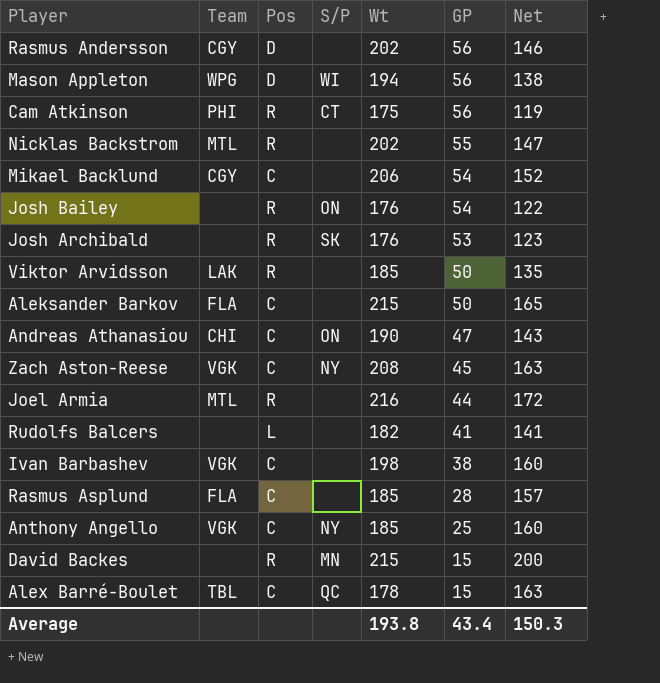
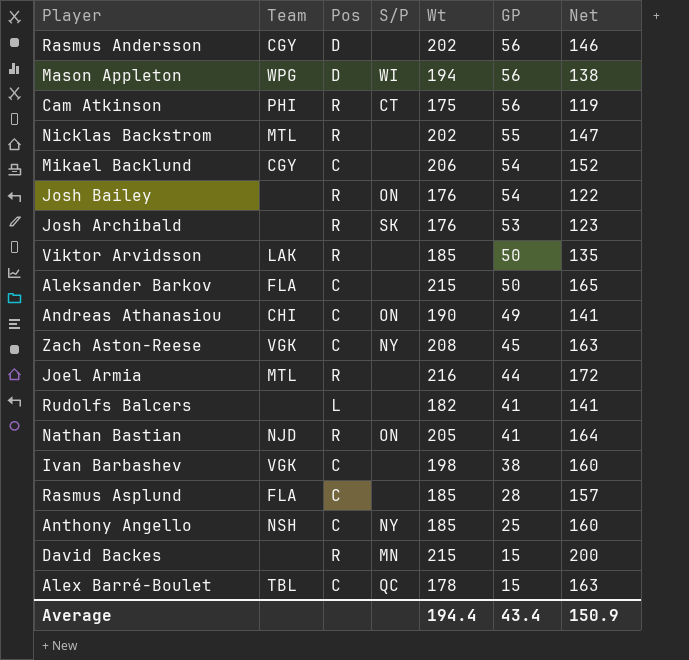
Andreas Athanasiou | GP: 47 -> 49
Andreas Athanasiou | Net: 143 -> 141
row Nathan Bastian: none -> NJD | R | ON | 205 | 41 | 164
Anthony Angello | Team: VGK -> NSH
Average | Wt: 193.8 -> 194.4
Average | Net: 150.3 -> 150.9

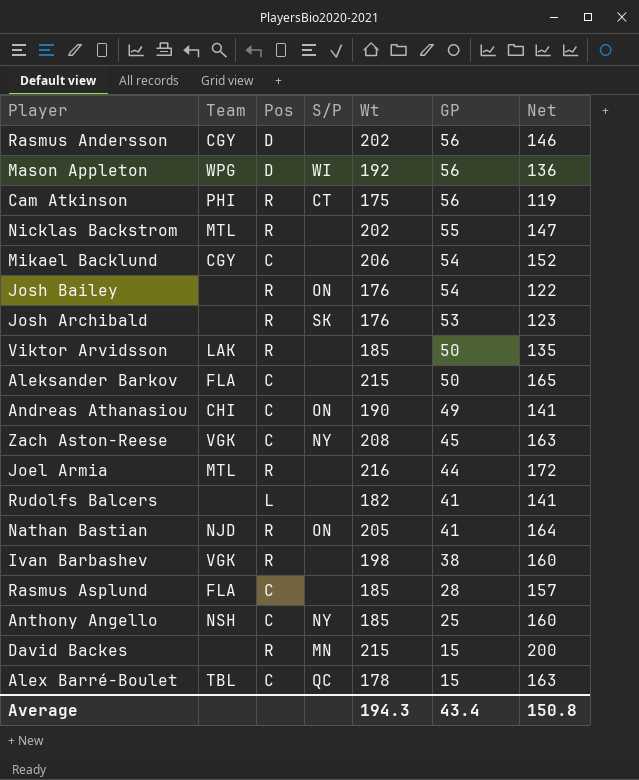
Mason Appleton | Wt: 194 -> 192
Mason Appleton | Net: 138 -> 136
Ivan Barbashev | Pos: C -> R
Average | Wt: 194.4 -> 194.3
Average | Net: 150.9 -> 150.8

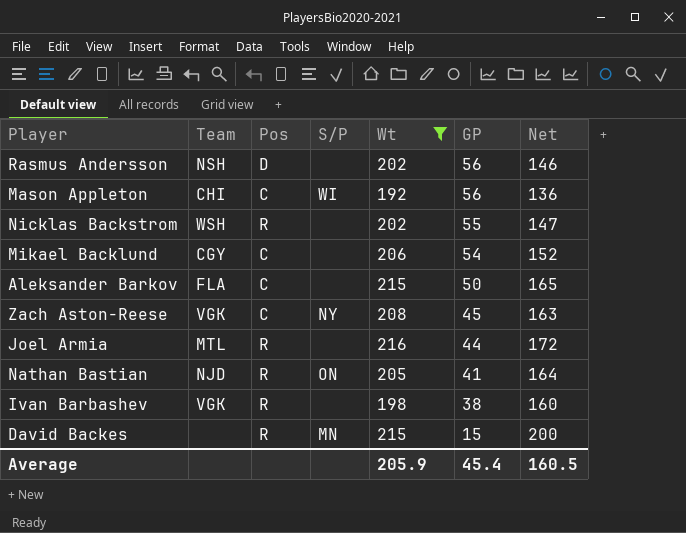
filter: none -> Wt >= 192
Rasmus Andersson | Team: CGY -> NSH
Mason Appleton | Team: WPG -> CHI
Mason Appleton | Pos: D -> C
Nicklas Backstrom | Team: MTL -> WSH
Average | Wt: 194.3 -> 205.9
Average | GP: 43.4 -> 45.4
Average | Net: 150.8 -> 160.5

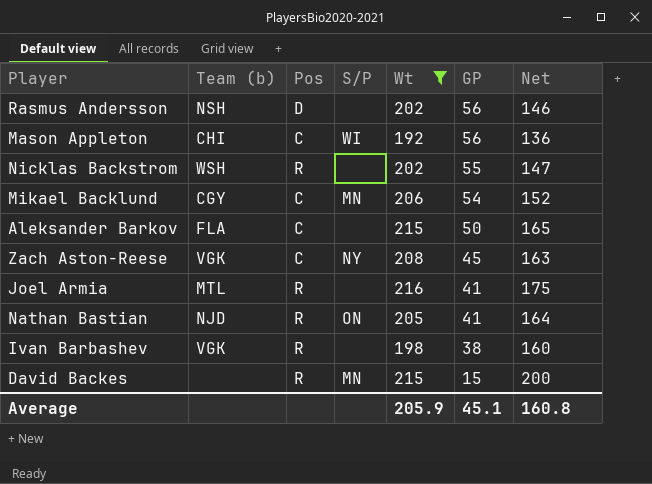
column name: Team -> Team (b)
Mikael Backlund | S/P: none -> MN
Joel Armia | GP: 44 -> 41
Joel Armia | Net: 172 -> 175
Average | GP: 45.4 -> 45.1
Average | Net: 160.5 -> 160.8

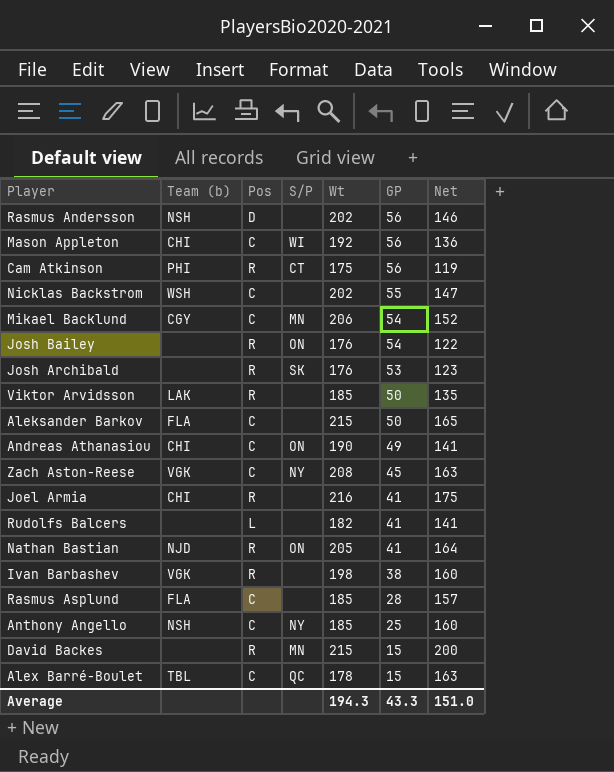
filter: Wt >= 192 -> none
Nicklas Backstrom | Pos: R -> C
Joel Armia | Team (b): MTL -> CHI
Average | Wt: 205.9 -> 194.3
Average | GP: 45.1 -> 43.3
Average | Net: 160.8 -> 151.0

